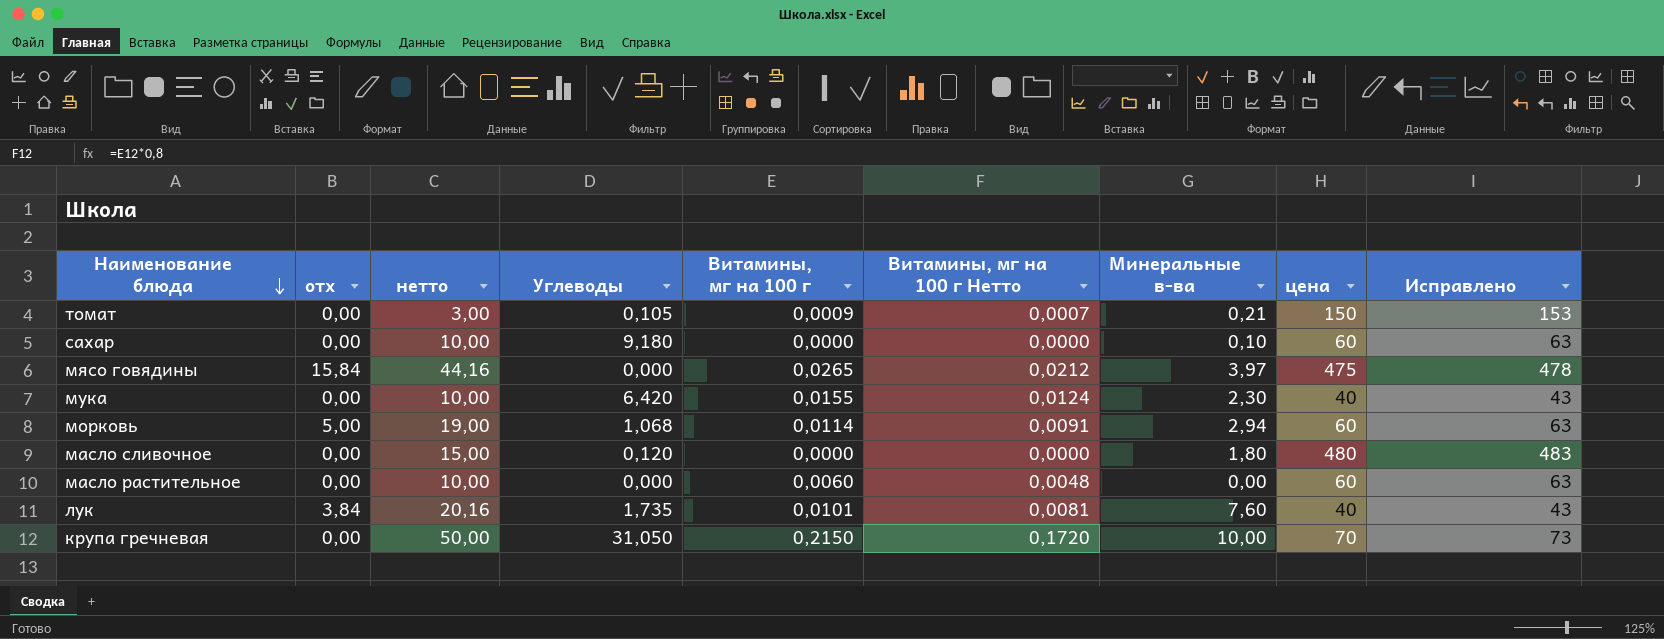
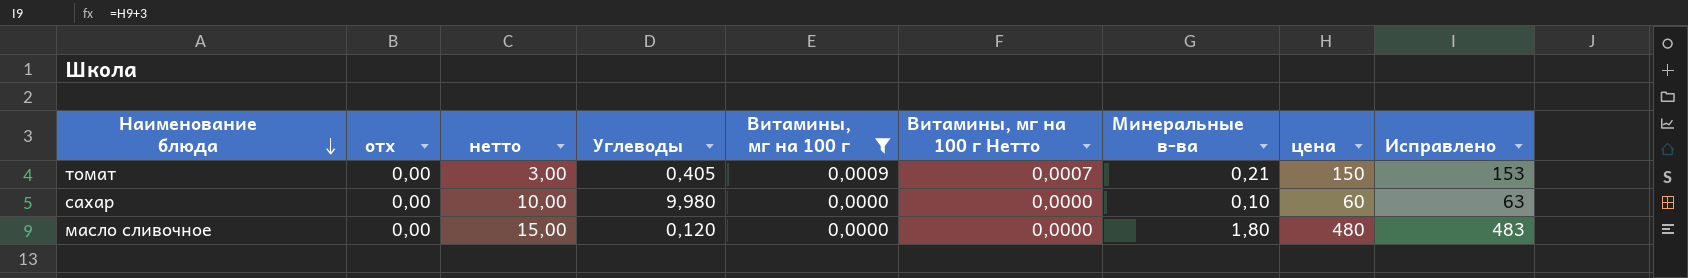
filter: none -> Витамины, мг на 100 г <= 0,0009
томат | Углеводы: 0,105 -> 0,405
сахар | Углеводы: 9,180 -> 9,980

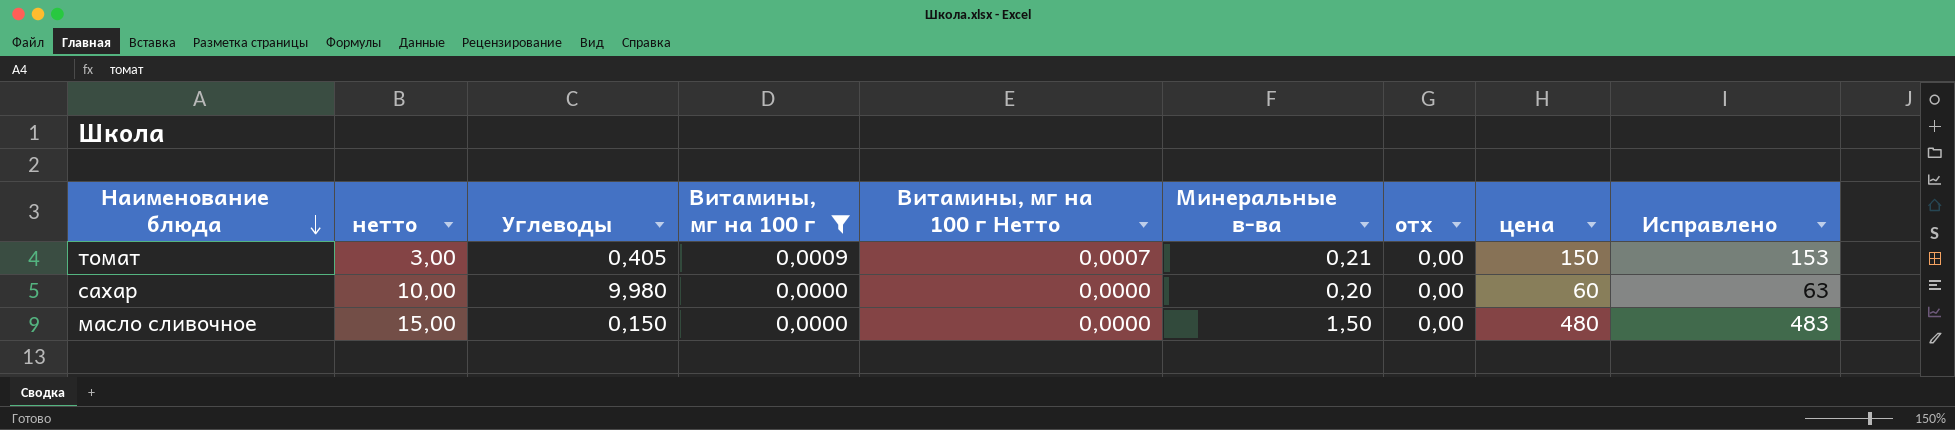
column отх | position: 2 -> 7
сахар | Минеральные в-ва: 0,10 -> 0,20
масло сливочное | Углеводы: 0,120 -> 0,150
масло сливочное | Минеральные в-ва: 1,80 -> 1,50

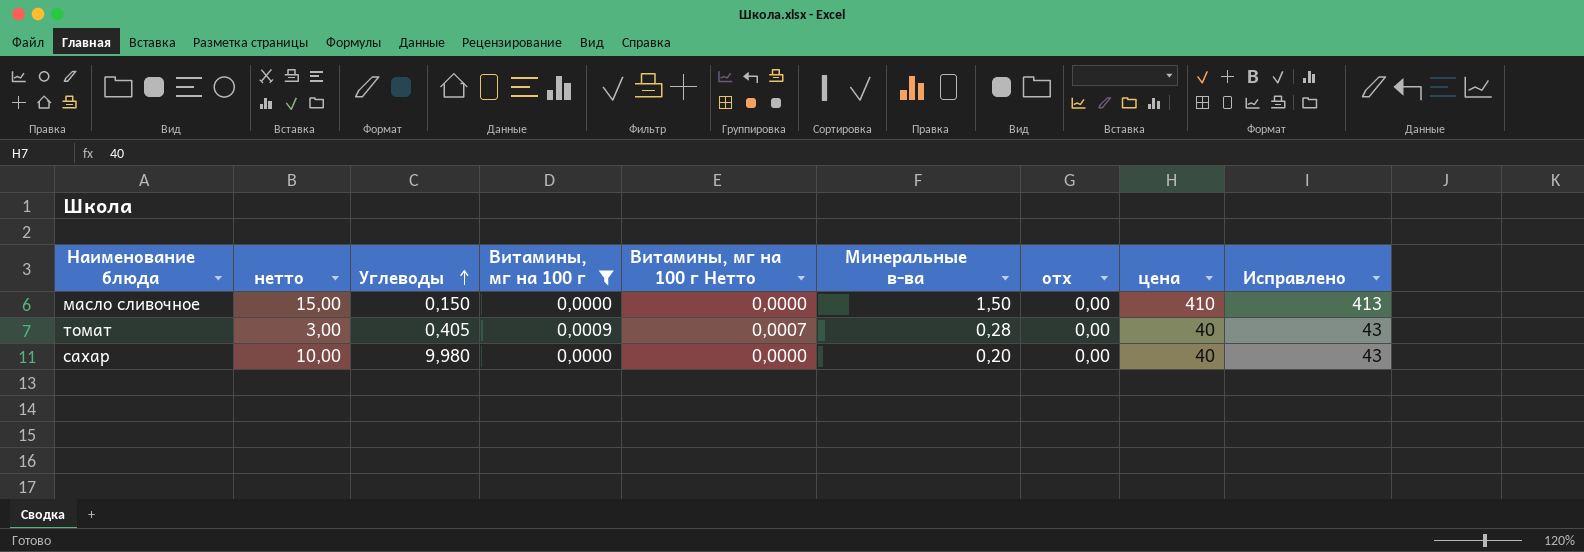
row order: Наименование блюда descending -> Углеводы ascending
масло сливочное | цена: 480 -> 410
масло сливочное | Исправлено: 483 -> 413
томат | Минеральные в-ва: 0,21 -> 0,28
томат | цена: 150 -> 40
томат | Исправлено: 153 -> 43
сахар | цена: 60 -> 40
сахар | Исправлено: 63 -> 43

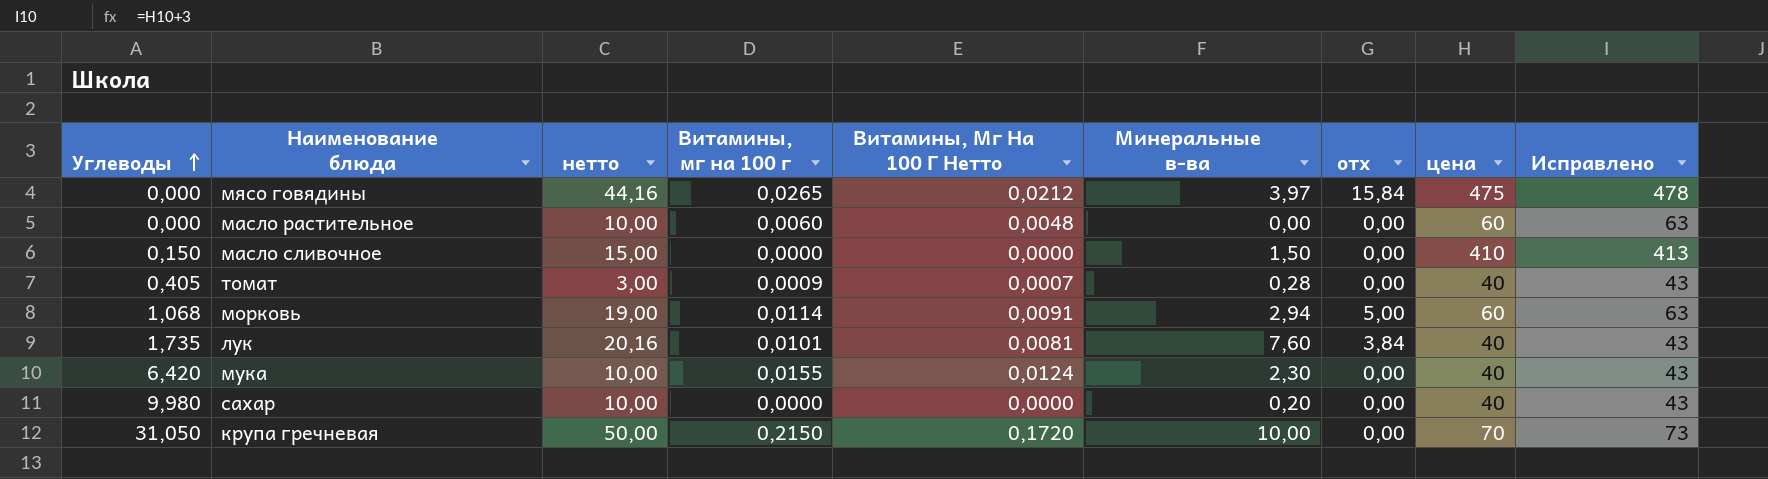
filter: Витамины, мг на 100 г <= 0,0009 -> none
column Углеводы | position: 3 -> 1
column name: Витамины, мг на 100 г Нетто -> Витамины, Мг На 100 Г Нетто

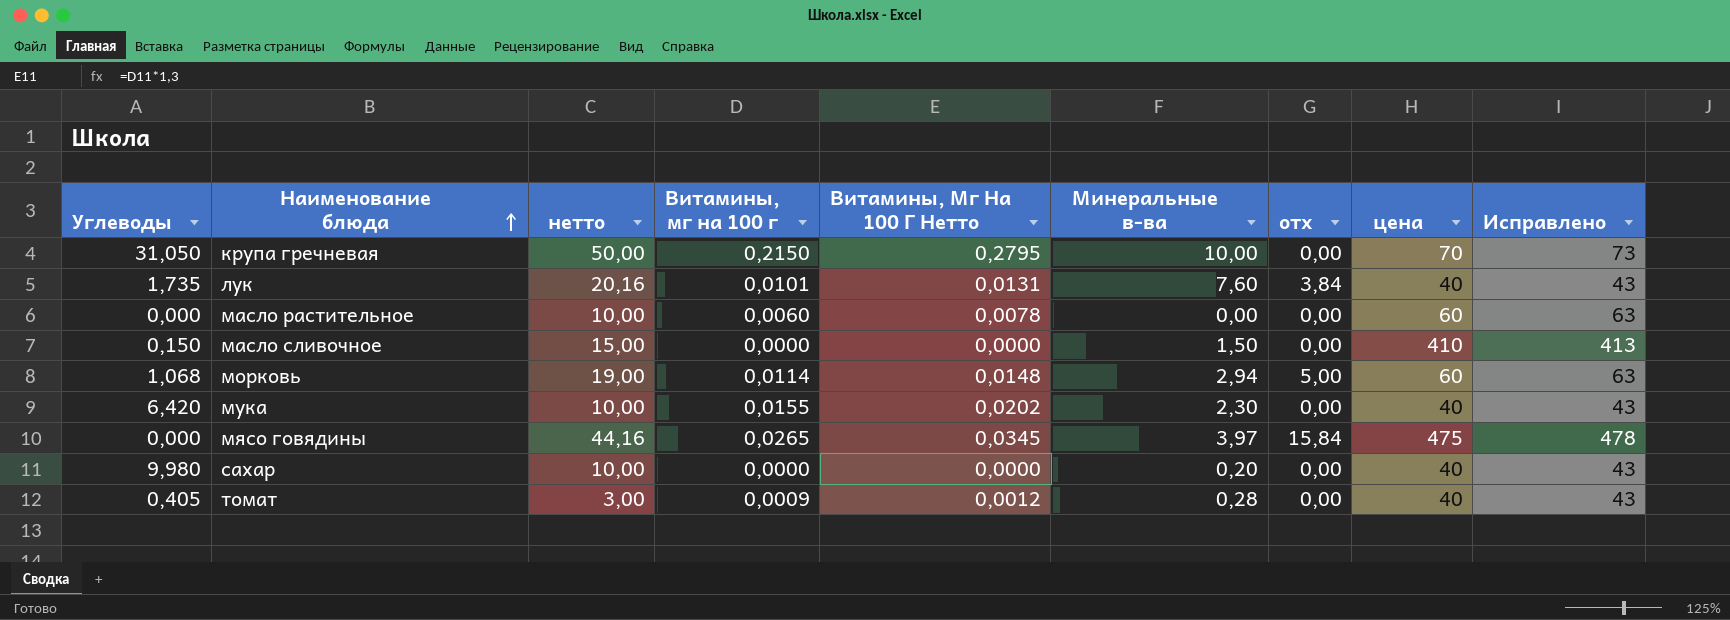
row order: Углеводы ascending -> Наименование блюда ascending
column Витамины, Мг На 100 Г Нетто | formula: [Витамины, мг на 100 г] * 0,8 -> [Витамины, мг на 100 г] * 1,3

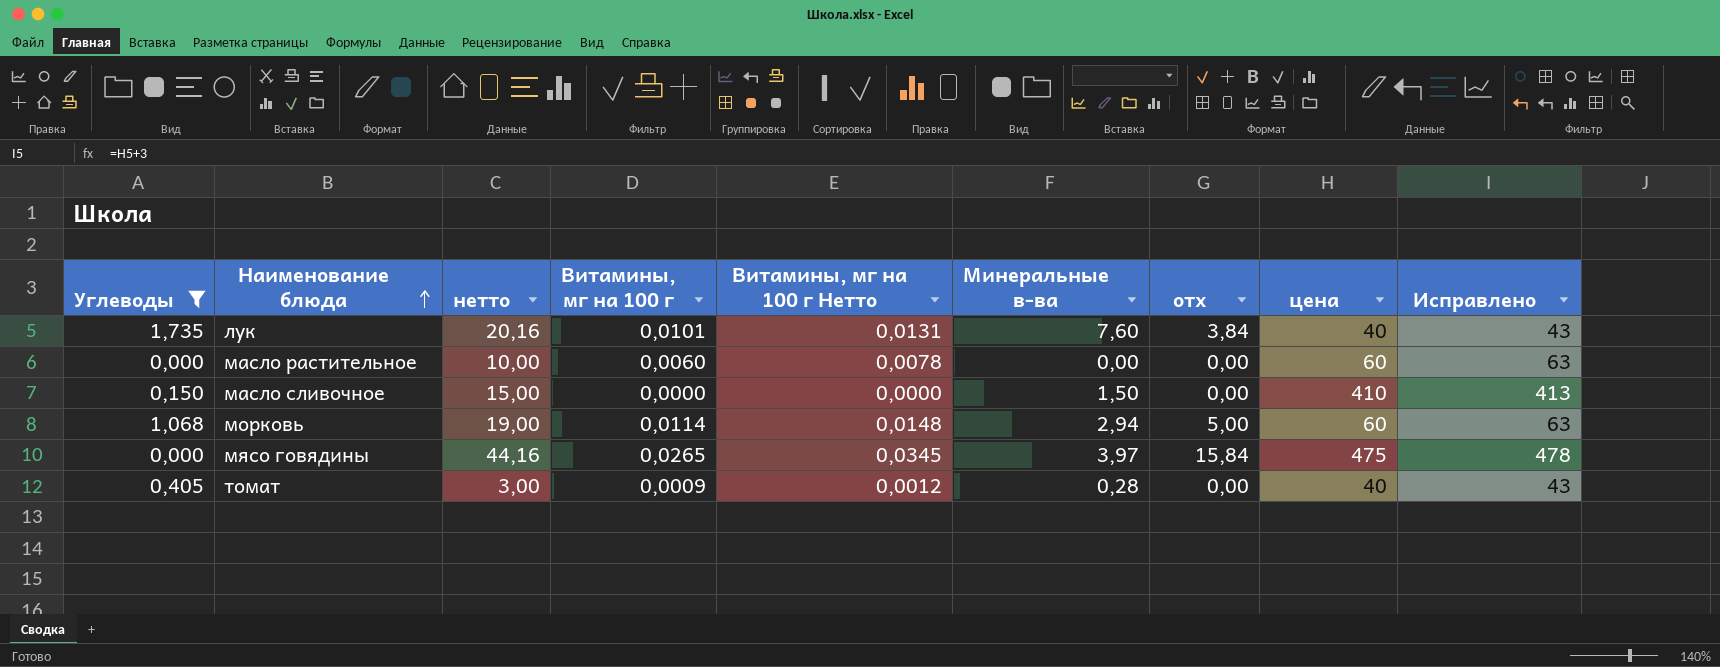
filter: none -> Углеводы <= 1,735
column name: Витамины, Мг На 100 Г Нетто -> Витамины, мг на 100 г Нетто

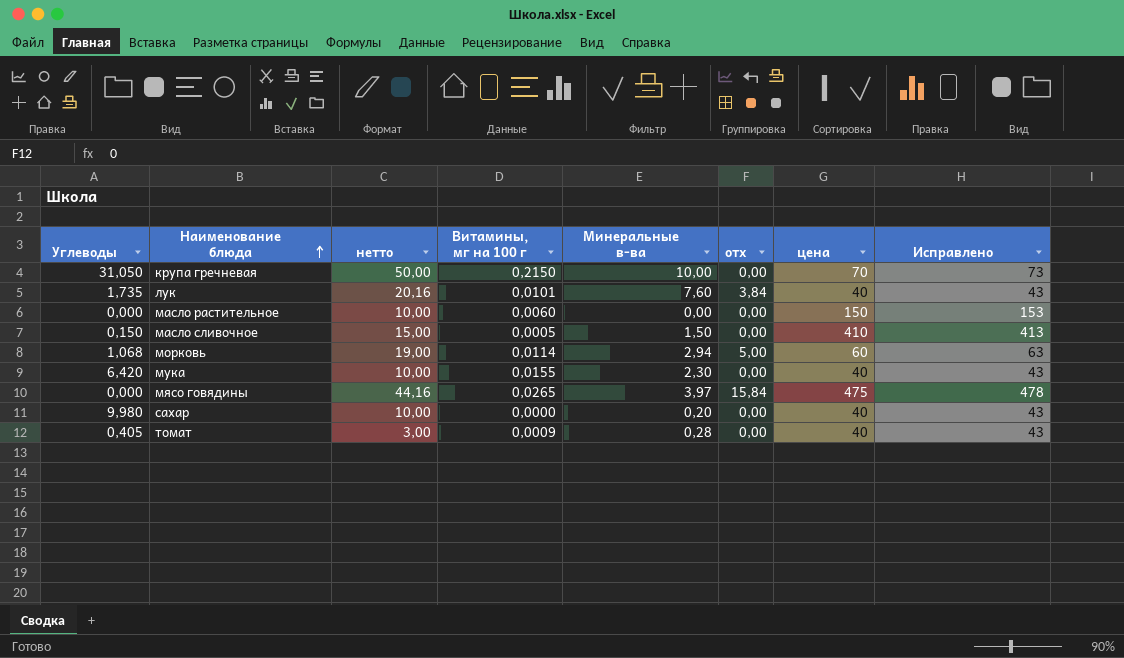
filter: Углеводы <= 1,735 -> none
column Витамины, мг на 100 г Нетто | formula: [Витамины, мг на 100 г] * 1,3 -> none
масло растительное | цена: 60 -> 150
масло растительное | Исправлено: 63 -> 153
масло сливочное | Витамины, мг на 100 г: 0,0000 -> 0,0005

